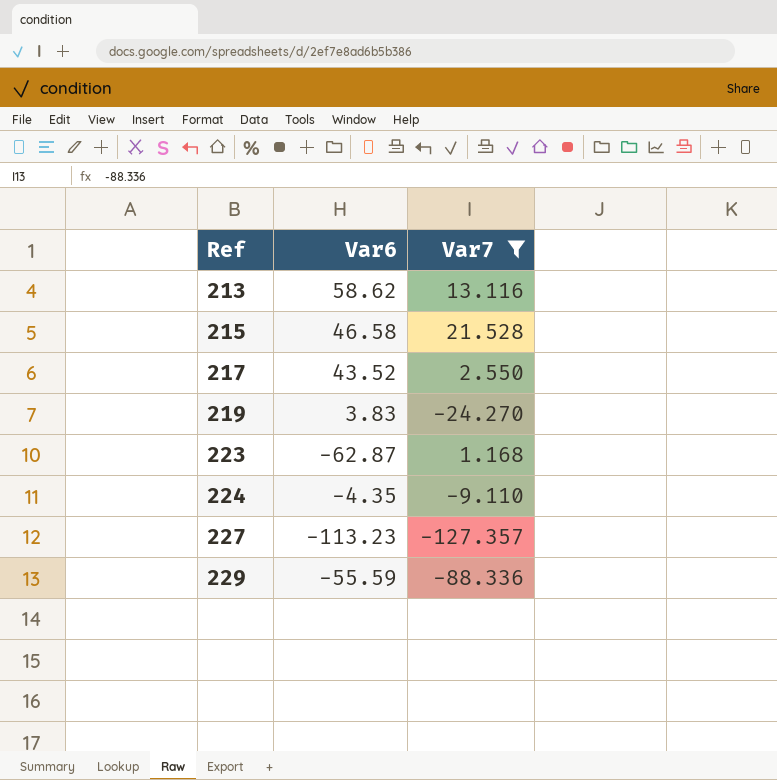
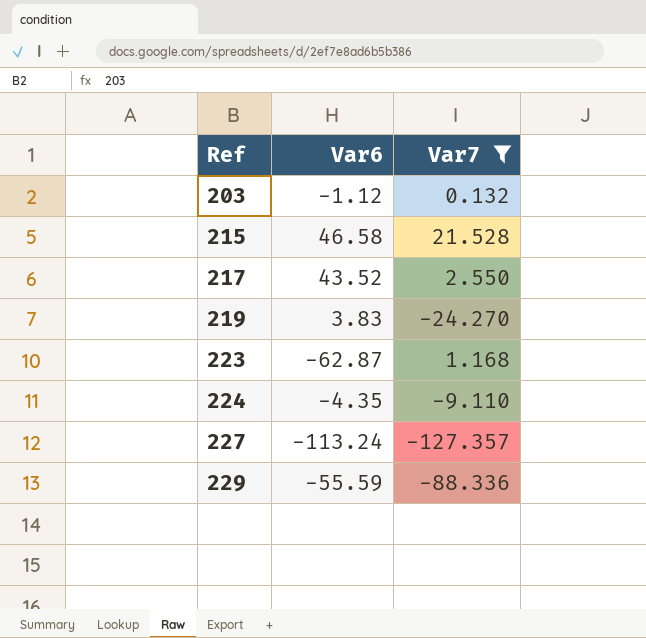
row 213: 58.62 | 13.116 -> none
row 203: none -> -1.12 | 0.132
227 | Var6: -113.23 -> -113.24

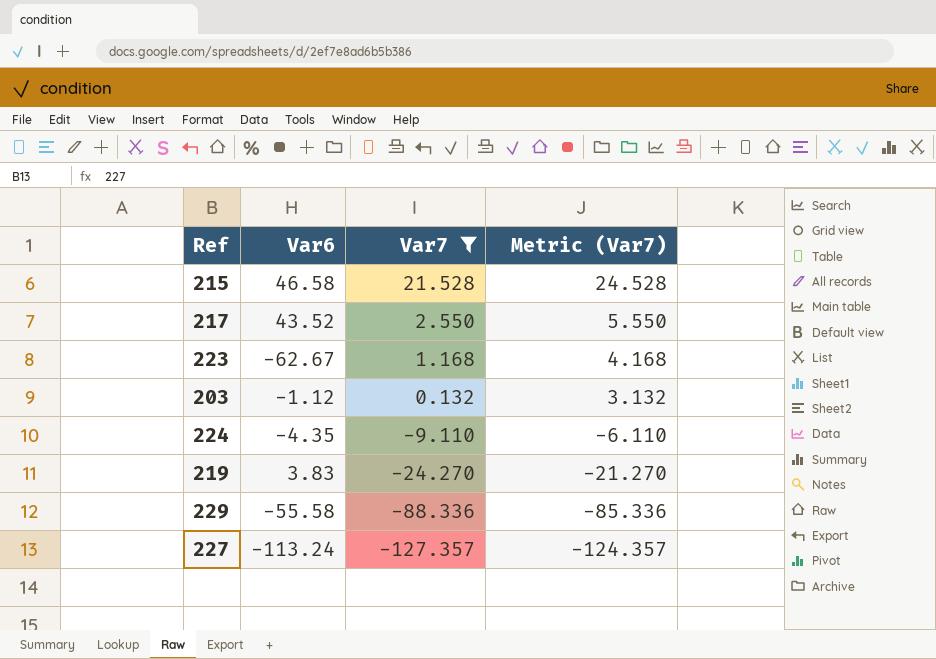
row order: Ref ascending -> Var7 descending
column Metric (Var7) | formula: none -> [Var7] + 3
223 | Var6: -62.87 -> -62.67
229 | Var6: -55.59 -> -55.58

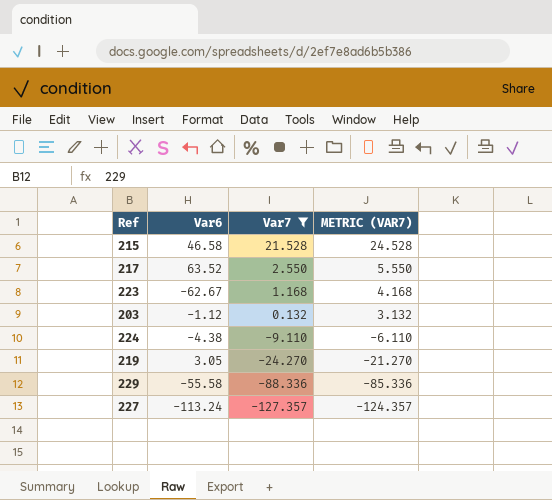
column name: Metric (Var7) -> METRIC (VAR7)
217 | Var6: 43.52 -> 63.52
224 | Var6: -4.35 -> -4.38
219 | Var6: 3.83 -> 3.05

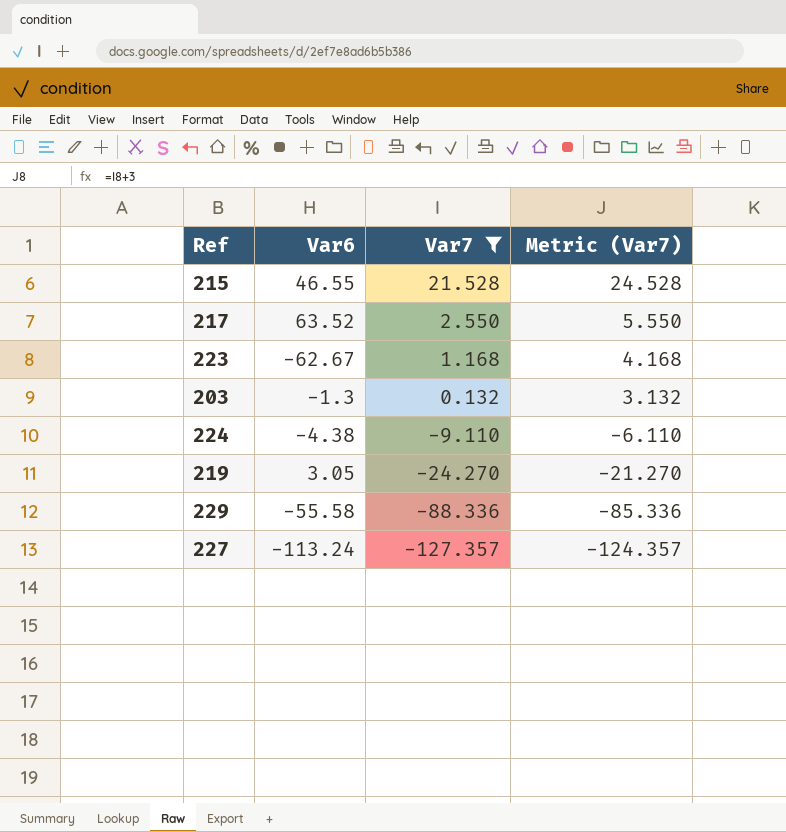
column name: METRIC (VAR7) -> Metric (Var7)
215 | Var6: 46.58 -> 46.55
203 | Var6: -1.12 -> -1.3

